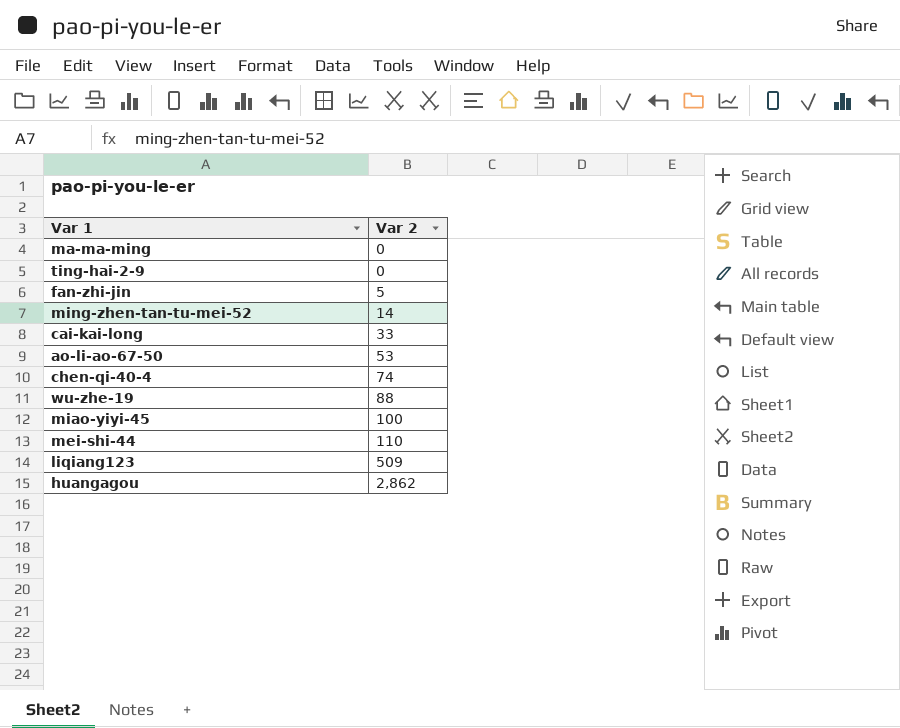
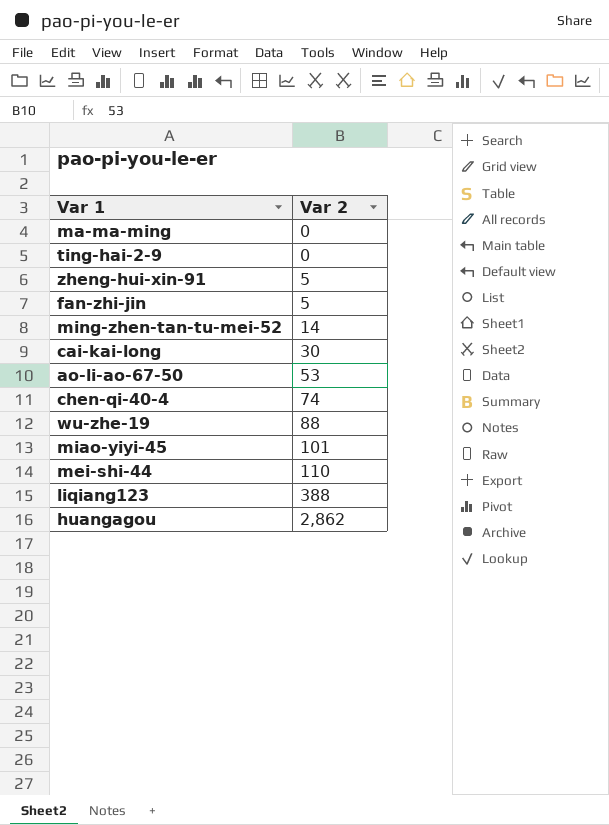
row zheng-hui-xin-91: none -> 5
cai-kai-long | Var 2: 33 -> 30
miao-yiyi-45 | Var 2: 100 -> 101
liqiang123 | Var 2: 509 -> 388

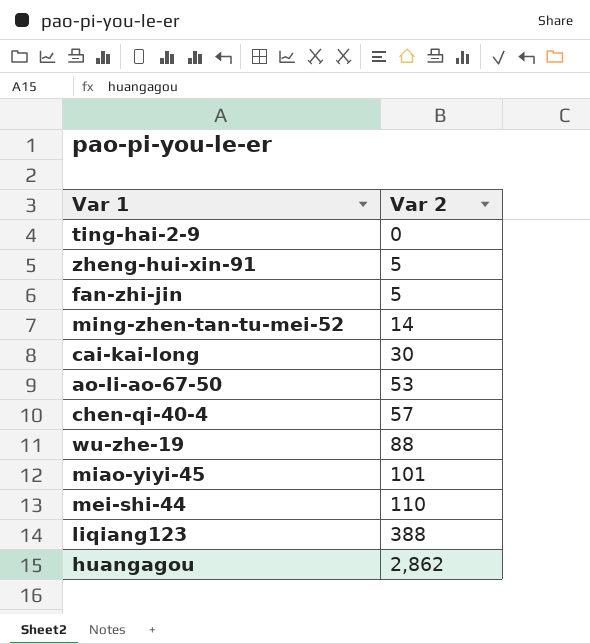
row ma-ma-ming: 0 -> none
chen-qi-40-4 | Var 2: 74 -> 57

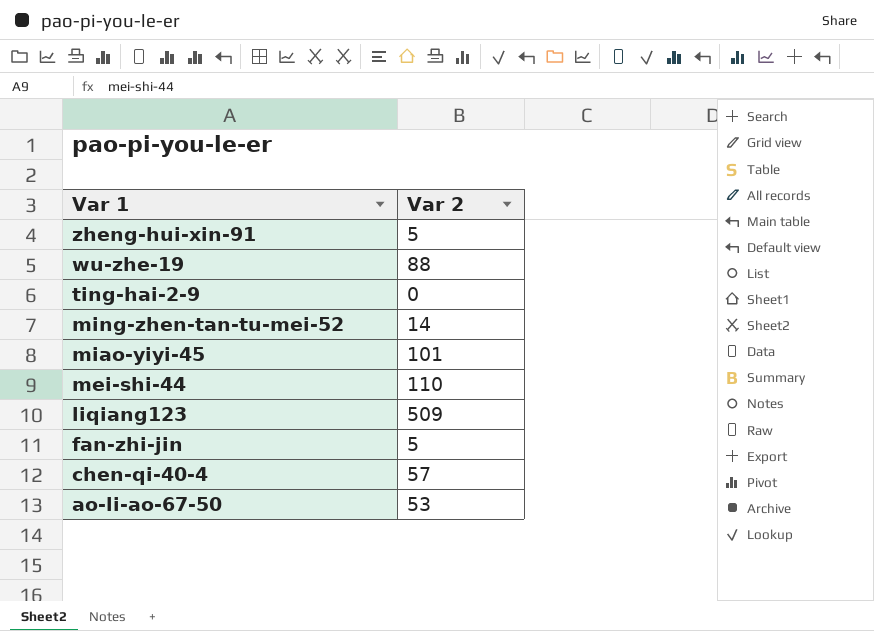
row order: Var 2 ascending -> Var 1 descending
row cai-kai-long: 30 -> none
row huangagou: 2,862 -> none
liqiang123 | Var 2: 388 -> 509

